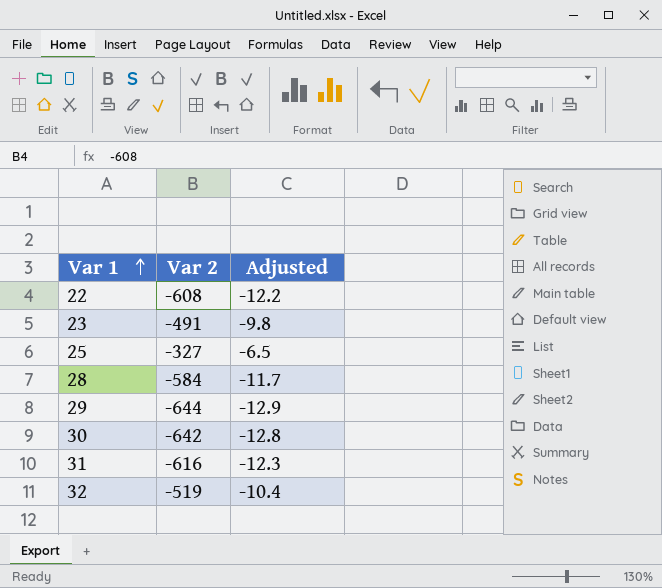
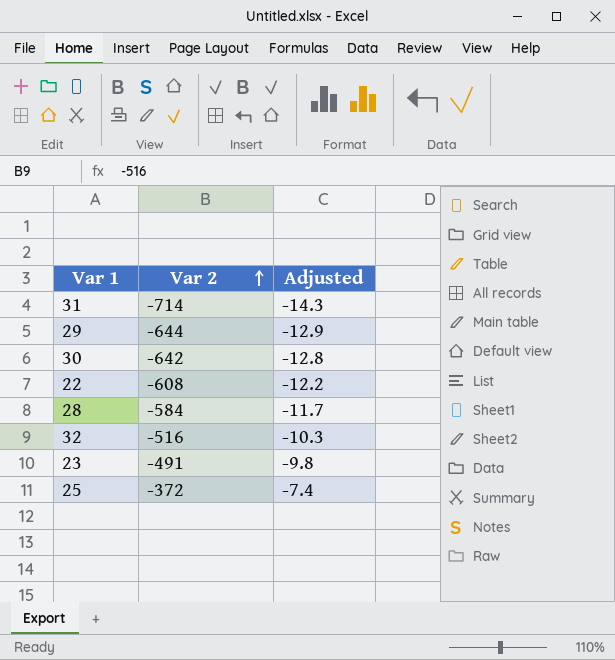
row order: Var 1 ascending -> Var 2 ascending
31 | Var 2: -616 -> -714
31 | Adjusted: -12.3 -> -14.3
32 | Var 2: -519 -> -516
32 | Adjusted: -10.4 -> -10.3
25 | Var 2: -327 -> -372
25 | Adjusted: -6.5 -> -7.4

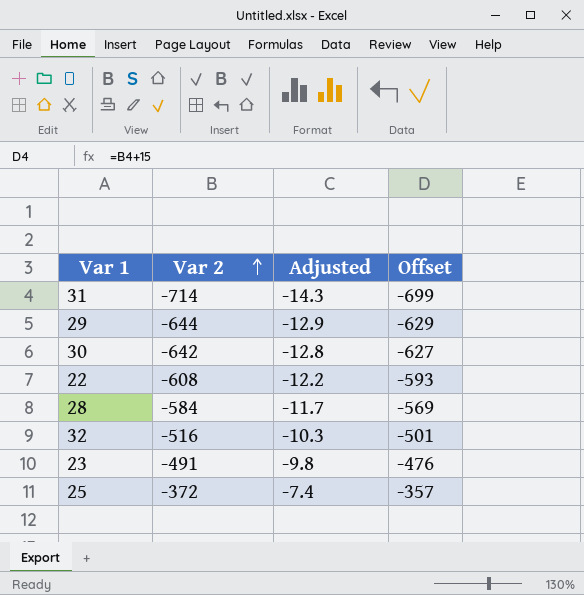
column Offset | formula: none -> [Var 2] + 15

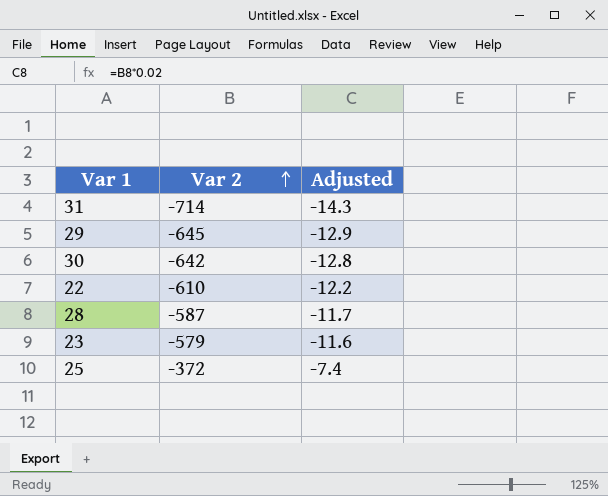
column Offset | formula: [Var 2] + 15 -> none
row 32: -516 | -10.3 | -501 -> none
29 | Var 2: -644 -> -645
22 | Var 2: -608 -> -610
28 | Var 2: -584 -> -587
23 | Var 2: -491 -> -579
23 | Adjusted: -9.8 -> -11.6

